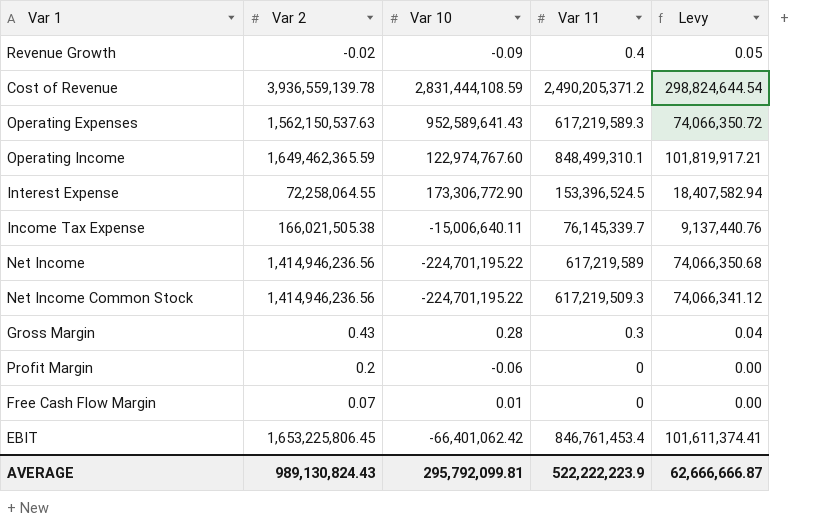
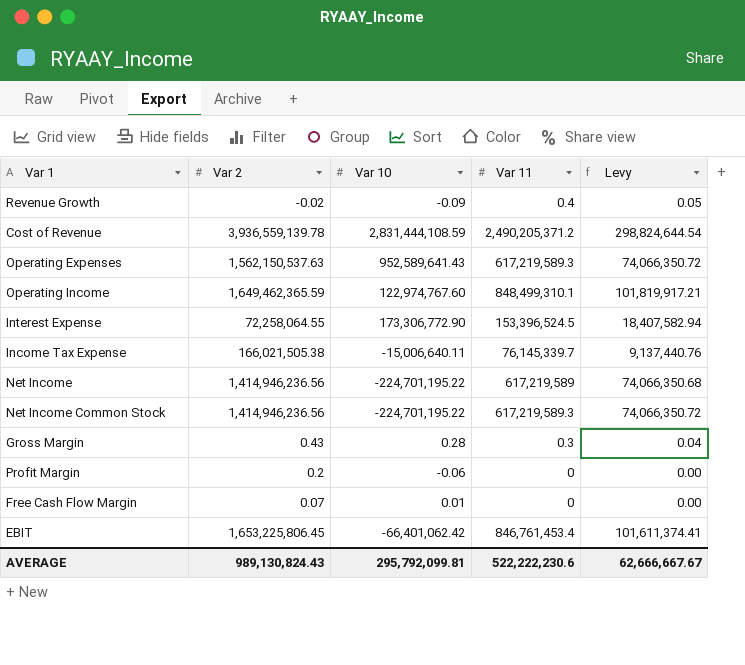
Net Income Common Stock | Var 11: 617,219,509.3 -> 617,219,589.3
Net Income Common Stock | Levy: 74,066,341.12 -> 74,066,350.72
AVERAGE | Var 11: 522,222,223.9 -> 522,222,230.6
AVERAGE | Levy: 62,666,666.87 -> 62,666,667.67

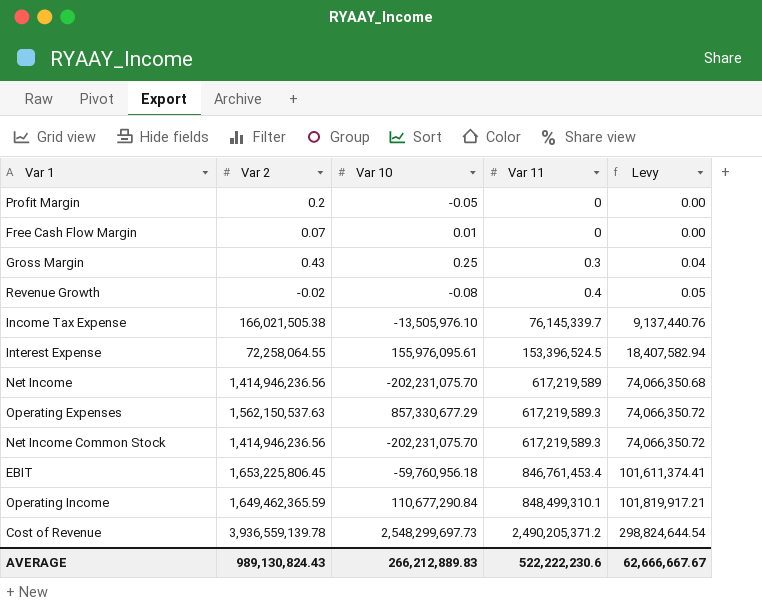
row order: none -> Var 11 ascending
Profit Margin | Var 10: -0.06 -> -0.05
Gross Margin | Var 10: 0.28 -> 0.25
Revenue Growth | Var 10: -0.09 -> -0.08
Income Tax Expense | Var 10: -15,006,640.11 -> -13,505,976.10
Interest Expense | Var 10: 173,306,772.90 -> 155,976,095.61
Net Income | Var 10: -224,701,195.22 -> -202,231,075.70
Operating Expenses | Var 10: 952,589,641.43 -> 857,330,677.29
Net Income Common Stock | Var 10: -224,701,195.22 -> -202,231,075.70
EBIT | Var 10: -66,401,062.42 -> -59,760,956.18
Operating Income | Var 10: 122,974,767.60 -> 110,677,290.84
Cost of Revenue | Var 10: 2,831,444,108.59 -> 2,548,299,697.73
AVERAGE | Var 10: 295,792,099.81 -> 266,212,889.83

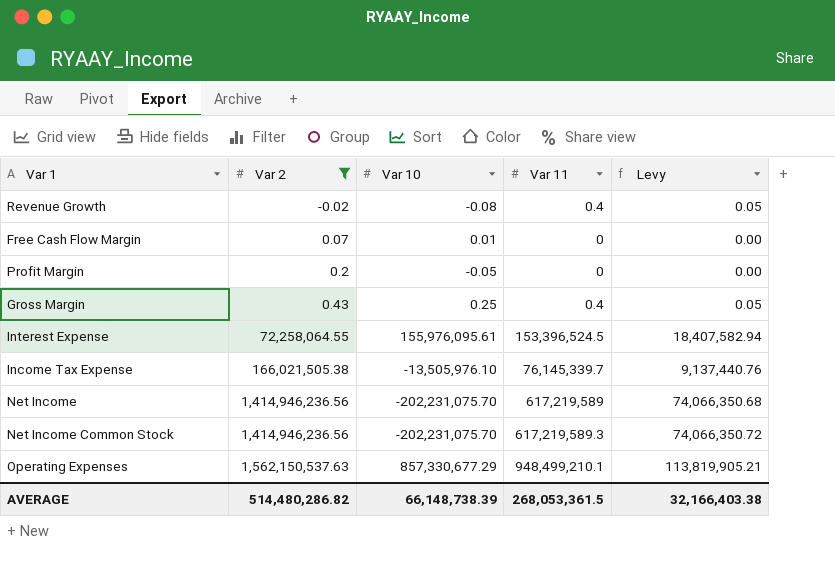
filter: none -> Var 2 <= 1,562,150,537.63
row order: Var 11 ascending -> Var 2 ascending
Gross Margin | Var 11: 0.3 -> 0.4
Gross Margin | Levy: 0.04 -> 0.05
Operating Expenses | Var 11: 617,219,589.3 -> 948,499,210.1
Operating Expenses | Levy: 74,066,350.72 -> 113,819,905.21
AVERAGE | Var 2: 989,130,824.43 -> 514,480,286.82
AVERAGE | Var 10: 266,212,889.83 -> 66,148,738.39
AVERAGE | Var 11: 522,222,230.6 -> 268,053,361.5
AVERAGE | Levy: 62,666,667.67 -> 32,166,403.38

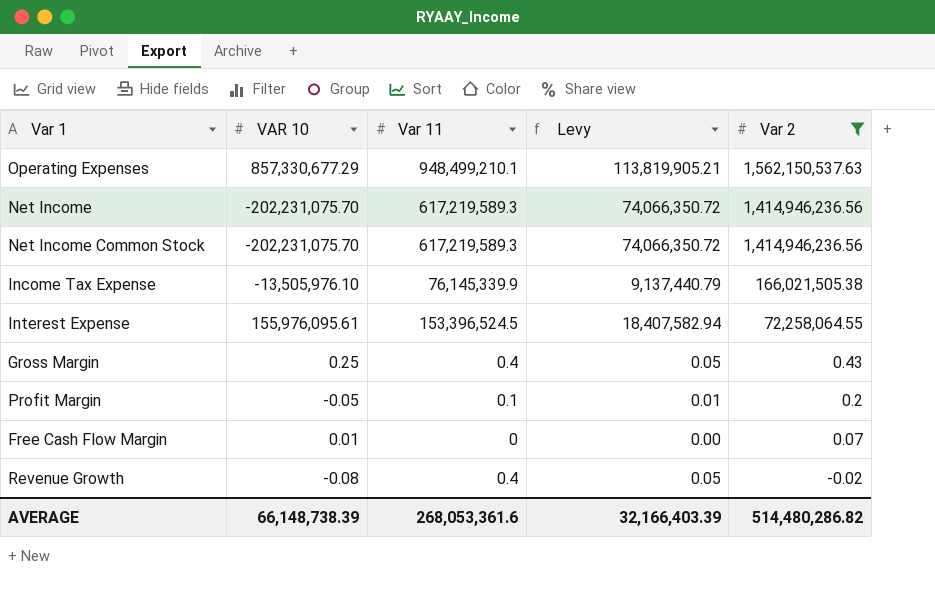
row order: Var 2 ascending -> Var 2 descending
column name: Var 10 -> VAR 10
column Var 2 | position: 2 -> 5
Net Income | Var 11: 617,219,589 -> 617,219,589.3
Net Income | Levy: 74,066,350.68 -> 74,066,350.72
Income Tax Expense | Var 11: 76,145,339.7 -> 76,145,339.9
Income Tax Expense | Levy: 9,137,440.76 -> 9,137,440.79
Profit Margin | Var 11: 0 -> 0.1
Profit Margin | Levy: 0.00 -> 0.01
AVERAGE | Var 11: 268,053,361.5 -> 268,053,361.6
AVERAGE | Levy: 32,166,403.38 -> 32,166,403.39

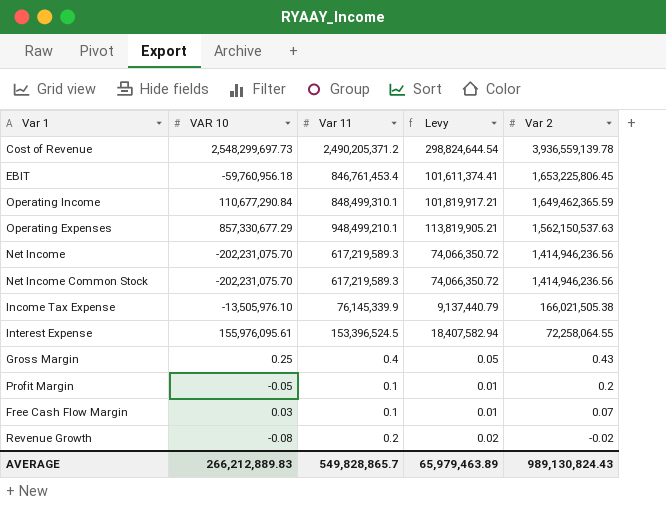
filter: Var 2 <= 1,562,150,537.63 -> none
Free Cash Flow Margin | VAR 10: 0.01 -> 0.03
Free Cash Flow Margin | Var 11: 0 -> 0.1
Free Cash Flow Margin | Levy: 0.00 -> 0.01
Revenue Growth | Var 11: 0.4 -> 0.2
Revenue Growth | Levy: 0.05 -> 0.02
AVERAGE | VAR 10: 66,148,738.39 -> 266,212,889.83
AVERAGE | Var 11: 268,053,361.6 -> 549,828,865.7
AVERAGE | Levy: 32,166,403.39 -> 65,979,463.89
AVERAGE | Var 2: 514,480,286.82 -> 989,130,824.43

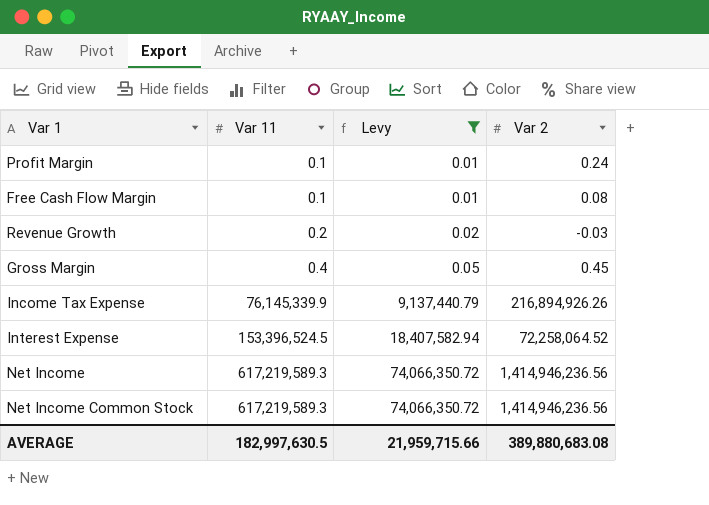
filter: none -> Levy <= 74,066,350.72
row order: Var 2 descending -> Var 11 ascending
column VAR 10 | position: 2 -> none
Profit Margin | Var 2: 0.2 -> 0.24
Free Cash Flow Margin | Var 2: 0.07 -> 0.08
Revenue Growth | Var 2: -0.02 -> -0.03
Gross Margin | Var 2: 0.43 -> 0.45
Income Tax Expense | Var 2: 166,021,505.38 -> 216,894,926.26
Interest Expense | Var 2: 72,258,064.55 -> 72,258,064.52
AVERAGE | Var 11: 549,828,865.7 -> 182,997,630.5
AVERAGE | Levy: 65,979,463.89 -> 21,959,715.66
AVERAGE | Var 2: 989,130,824.43 -> 389,880,683.08

